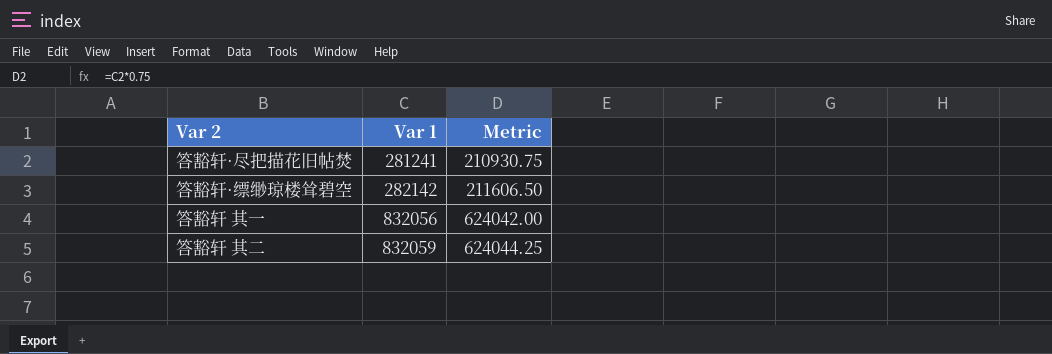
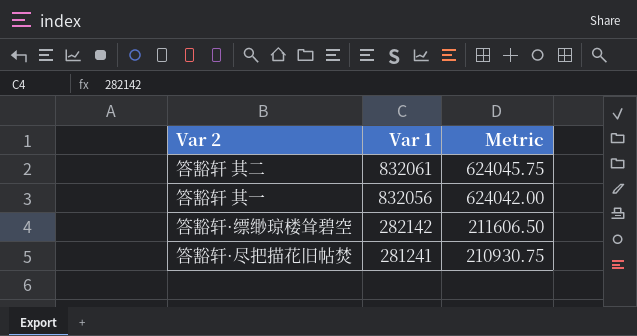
row order: Var 1 ascending -> Var 1 descending
答豁轩 其二 | Var 1: 832059 -> 832061
答豁轩 其二 | Metric: 624044.25 -> 624045.75

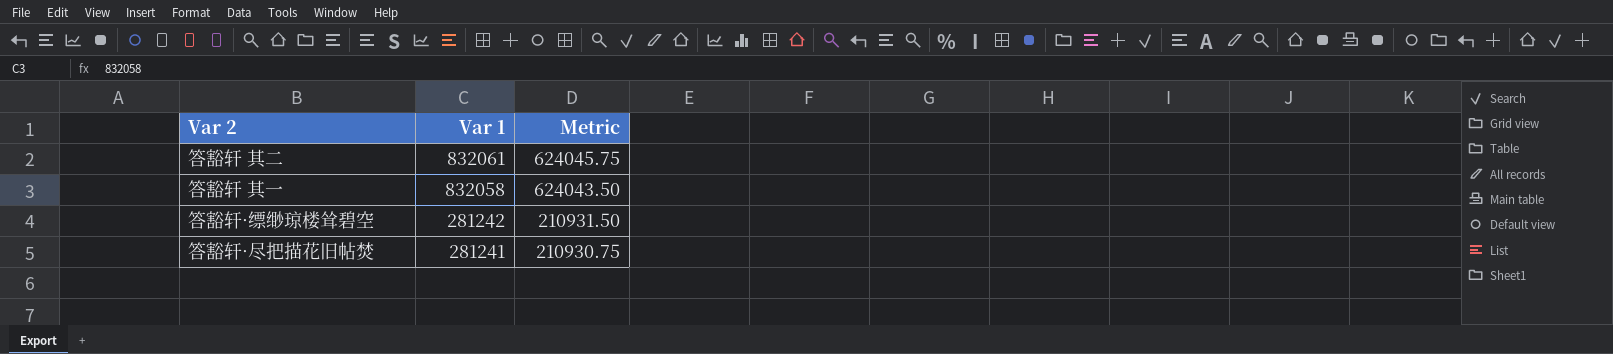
答豁轩 其一 | Var 1: 832056 -> 832058
答豁轩 其一 | Metric: 624042.00 -> 624043.50
答豁轩·缥缈琼楼耸碧空 | Var 1: 282142 -> 281242
答豁轩·缥缈琼楼耸碧空 | Metric: 211606.50 -> 210931.50

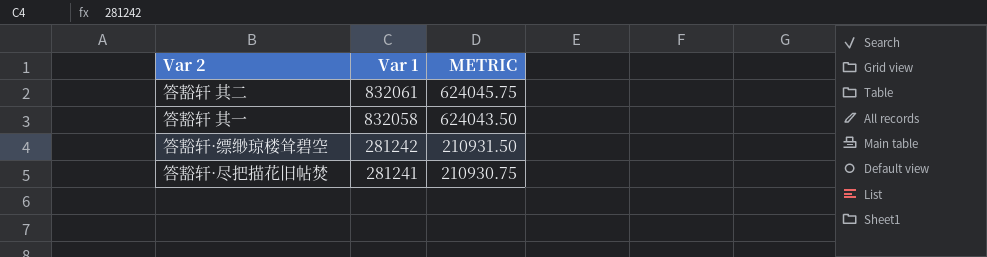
column name: Metric -> METRIC

